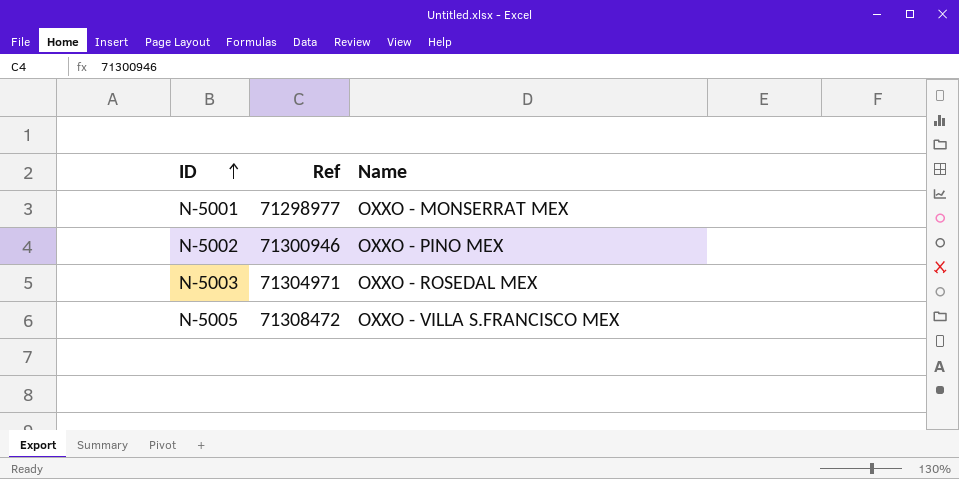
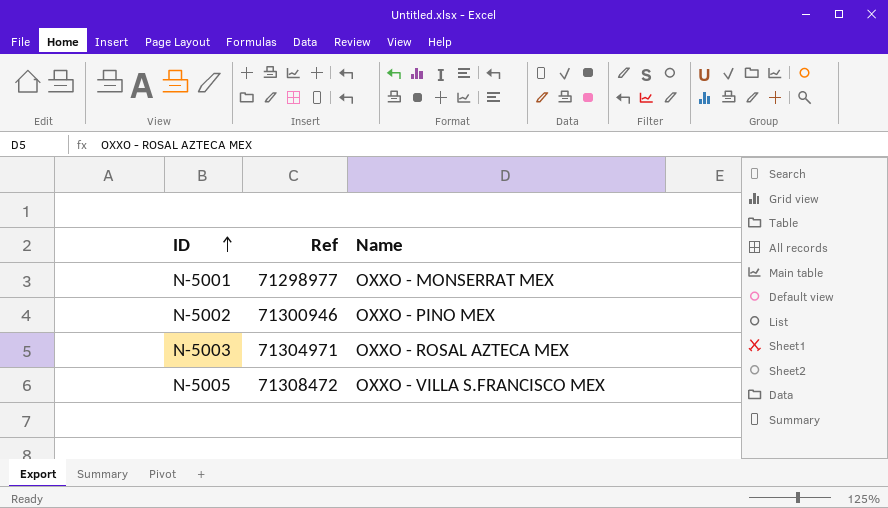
N-5003 | Name: OXXO - ROSEDAL MEX -> OXXO - ROSAL AZTECA MEX

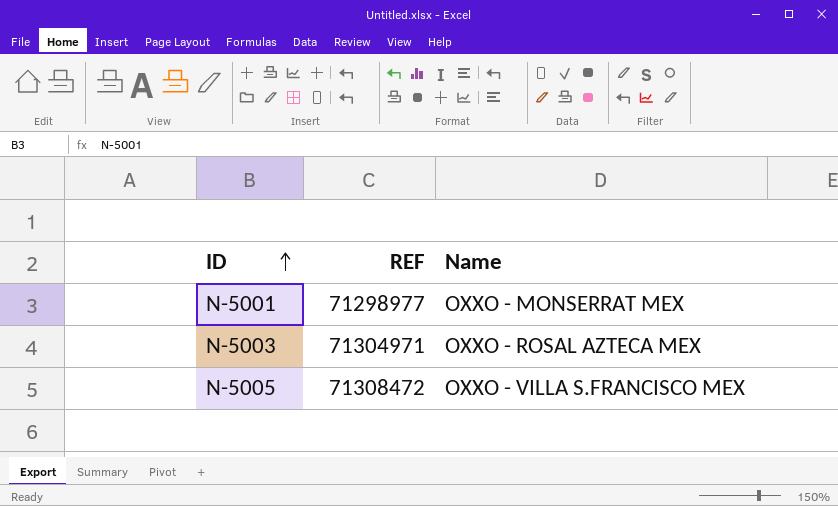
column name: Ref -> REF
row N-5002: 71300946 | OXXO - PINO MEX -> none

